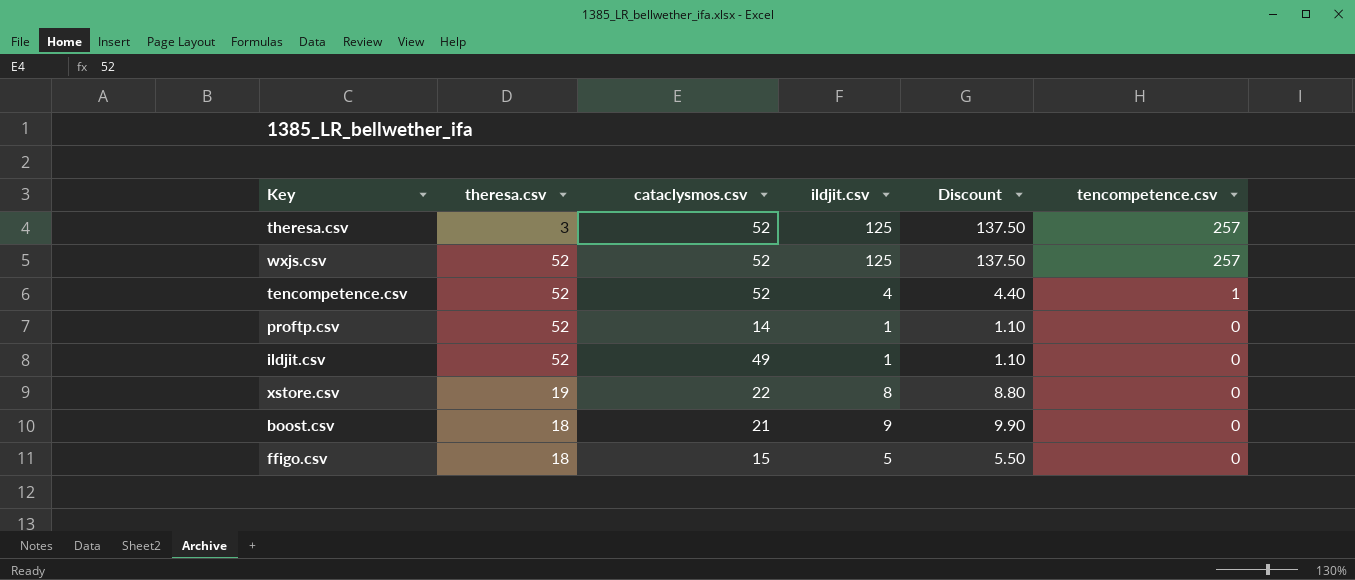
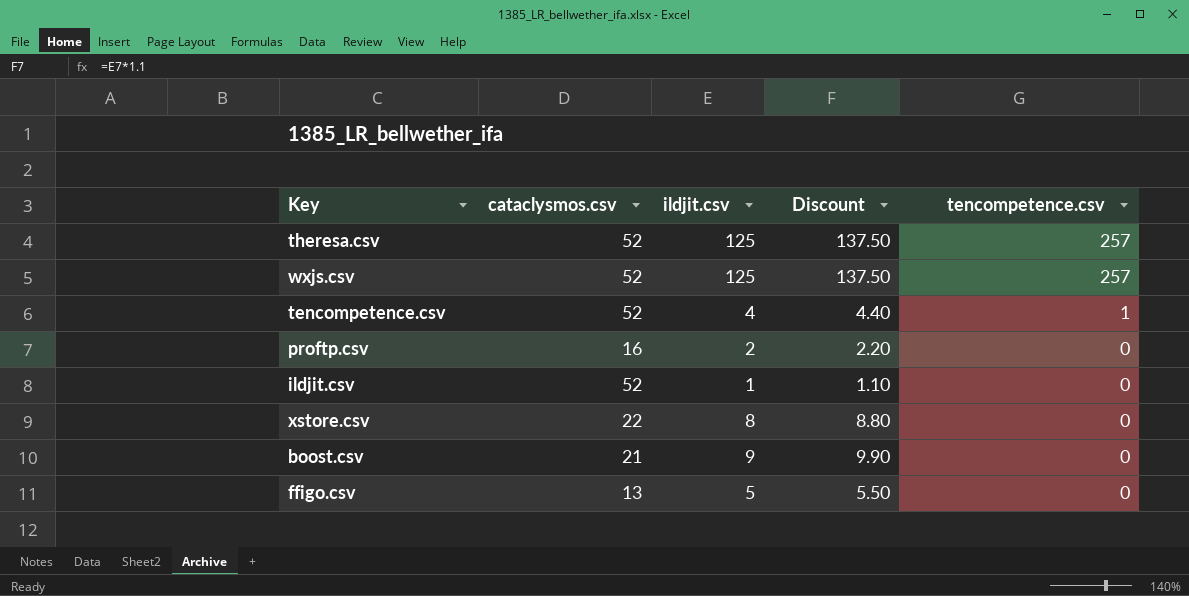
column theresa.csv | position: 2 -> none
proftp.csv | cataclysmos.csv: 14 -> 16
proftp.csv | ildjit.csv: 1 -> 2
proftp.csv | Discount: 1.10 -> 2.20
ildjit.csv | cataclysmos.csv: 49 -> 52
ffigo.csv | cataclysmos.csv: 15 -> 13

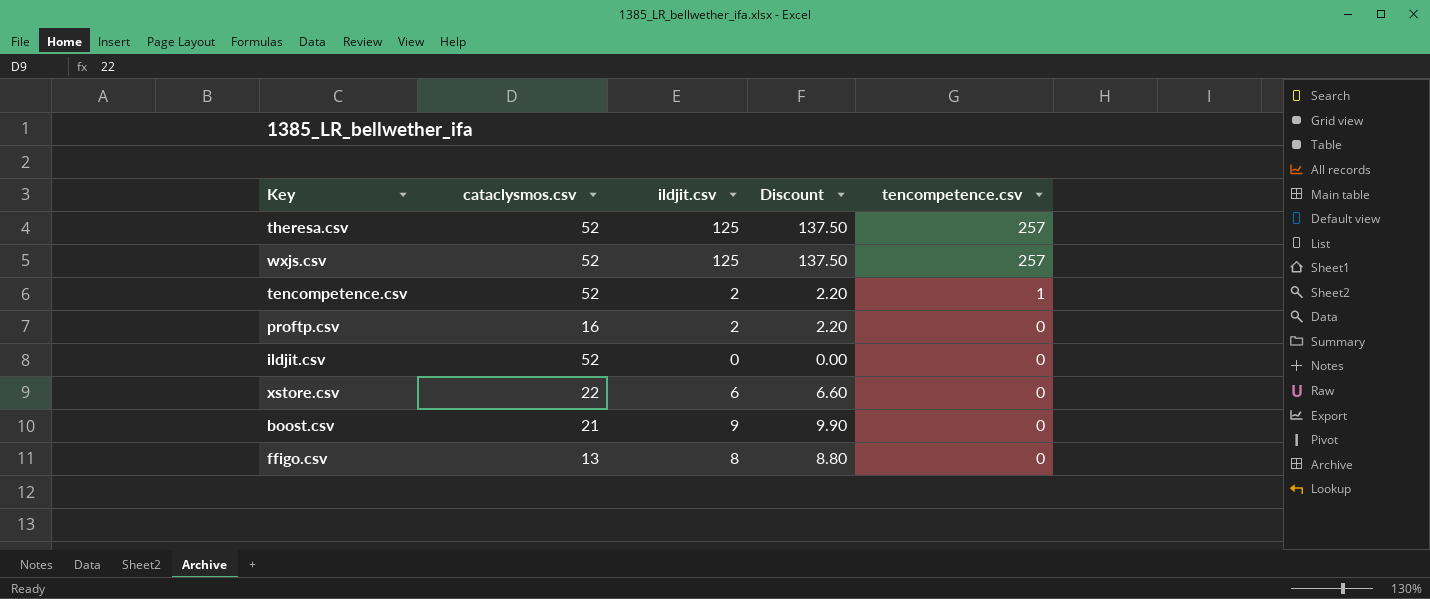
tencompetence.csv | ildjit.csv: 4 -> 2
tencompetence.csv | Discount: 4.40 -> 2.20
ildjit.csv | ildjit.csv: 1 -> 0
ildjit.csv | Discount: 1.10 -> 0.00
xstore.csv | ildjit.csv: 8 -> 6
xstore.csv | Discount: 8.80 -> 6.60
ffigo.csv | ildjit.csv: 5 -> 8
ffigo.csv | Discount: 5.50 -> 8.80

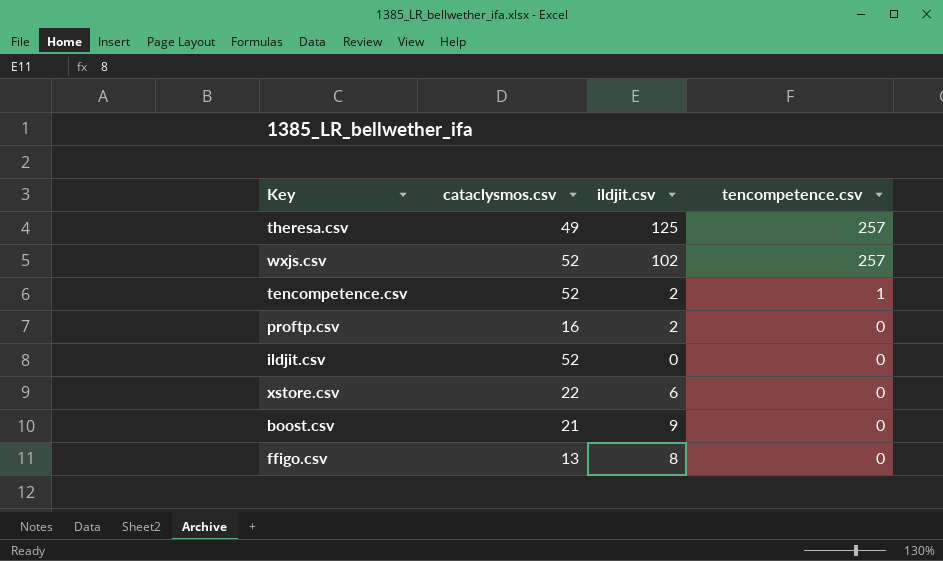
column Discount | formula: [ildjit.csv] * 1.1 -> none
theresa.csv | cataclysmos.csv: 52 -> 49
wxjs.csv | ildjit.csv: 125 -> 102

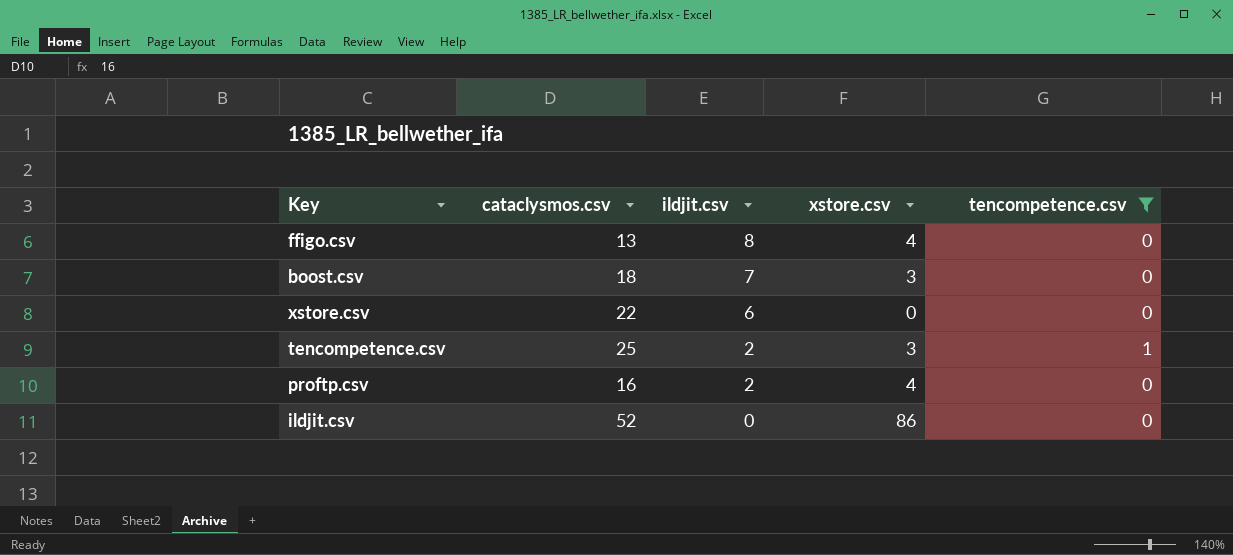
filter: none -> tencompetence.csv != 257
row order: tencompetence.csv descending -> ildjit.csv descending
column xstore.csv | position: none -> 4
boost.csv | cataclysmos.csv: 21 -> 18
boost.csv | ildjit.csv: 9 -> 7
tencompetence.csv | cataclysmos.csv: 52 -> 25

